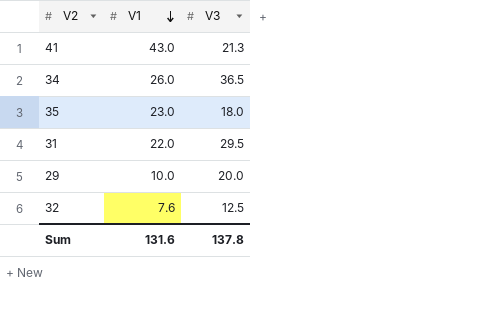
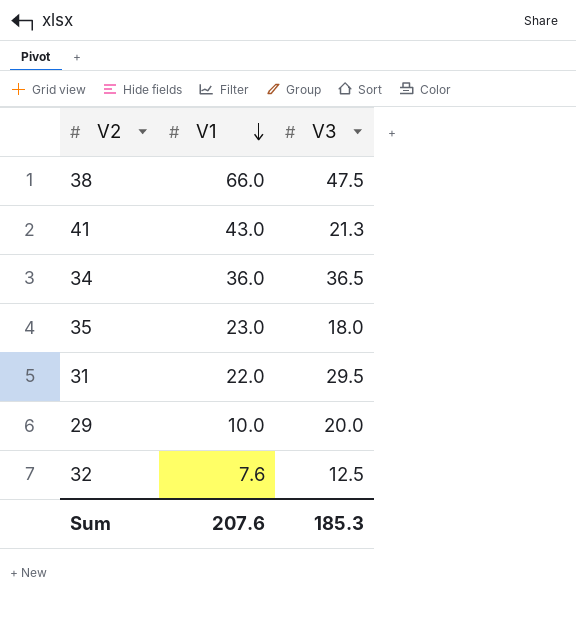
row 38: none -> 66.0 | 47.5
34 | V1: 26.0 -> 36.0
Sum | V1: 131.6 -> 207.6
Sum | V3: 137.8 -> 185.3

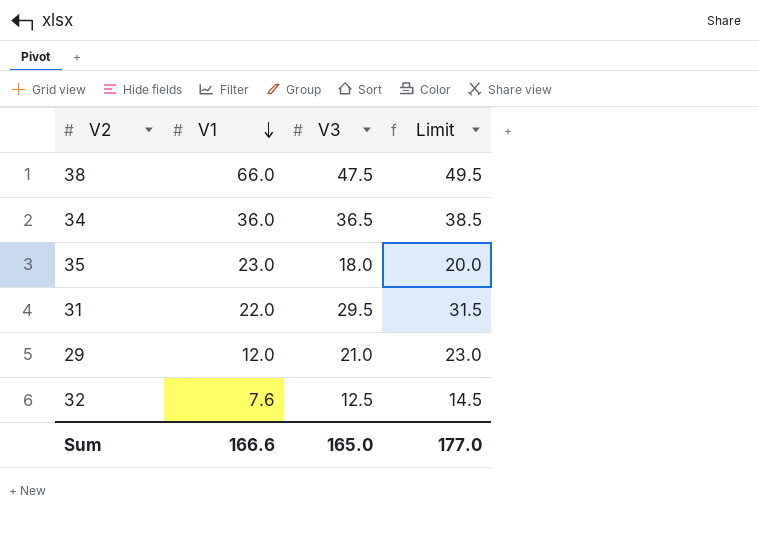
column Limit | formula: none -> [V3] + 2
row 41: 43.0 | 21.3 -> none
29 | V1: 10.0 -> 12.0
29 | V3: 20.0 -> 21.0
Sum | V1: 207.6 -> 166.6
Sum | V3: 185.3 -> 165.0

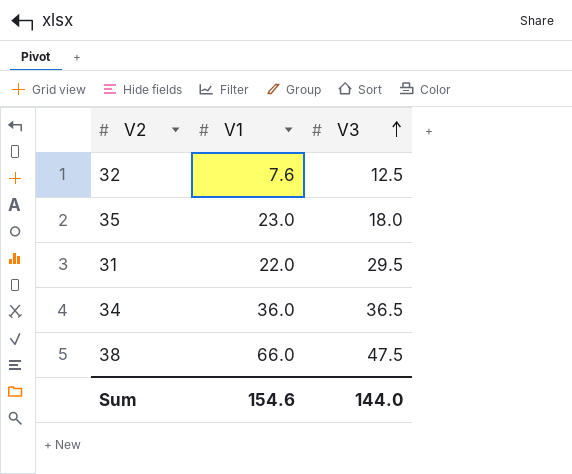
row order: V1 descending -> V3 ascending
column Limit | formula: [V3] + 2 -> none
row 29: 12.0 | 21.0 | 23.0 -> none
Sum | V1: 166.6 -> 154.6
Sum | V3: 165.0 -> 144.0

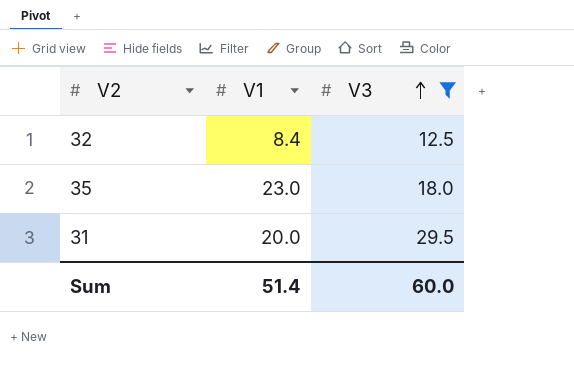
filter: none -> V3 <= 29.5
32 | V1: 7.6 -> 8.4
31 | V1: 22.0 -> 20.0
Sum | V1: 154.6 -> 51.4
Sum | V3: 144.0 -> 60.0

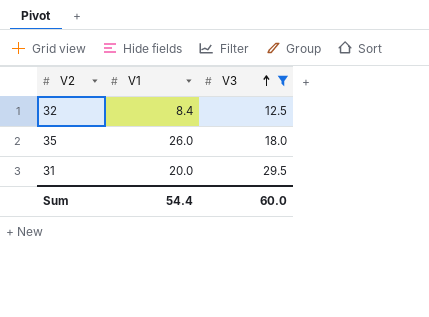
35 | V1: 23.0 -> 26.0
Sum | V1: 51.4 -> 54.4

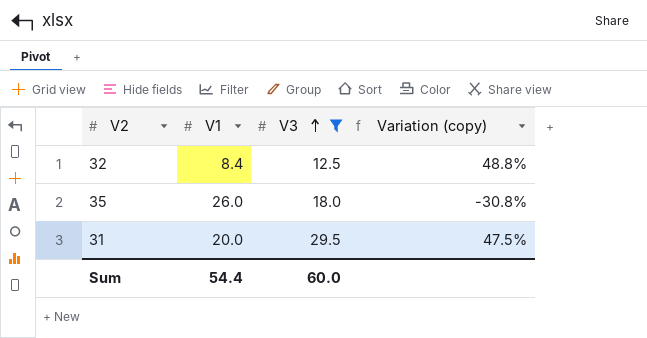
column Variation (copy) | formula: none -> ([V3] - [V1]) / [V1]

